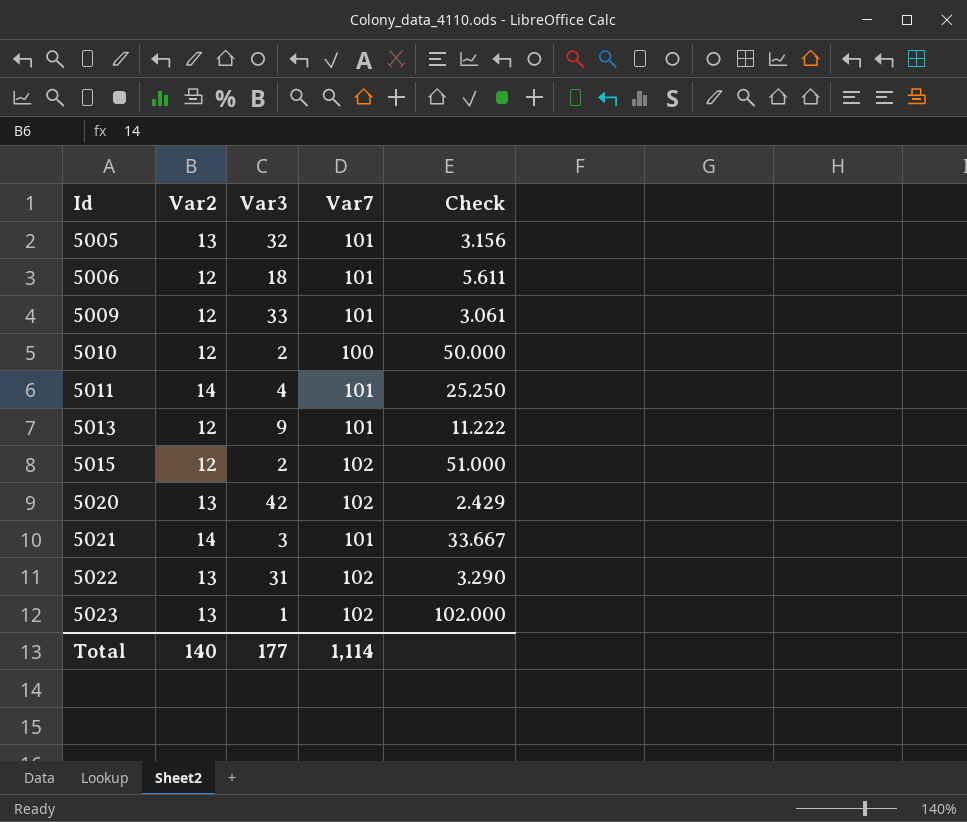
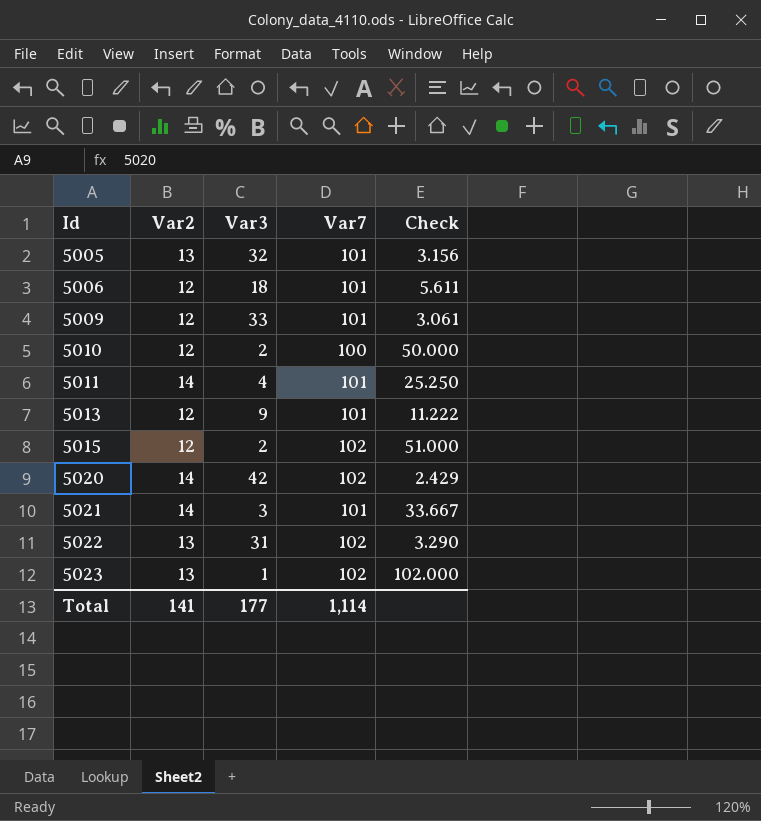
5020 | Var2: 13 -> 14
Total | Var2: 140 -> 141

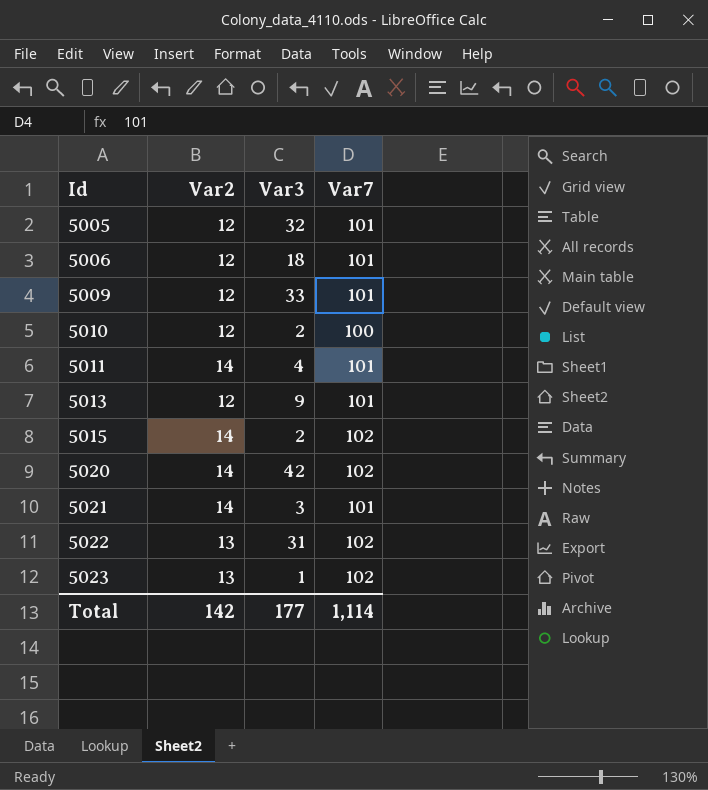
column Check | formula: [Var7] / [Var3] -> none
5005 | Var2: 13 -> 12
5015 | Var2: 12 -> 14
Total | Var2: 141 -> 142

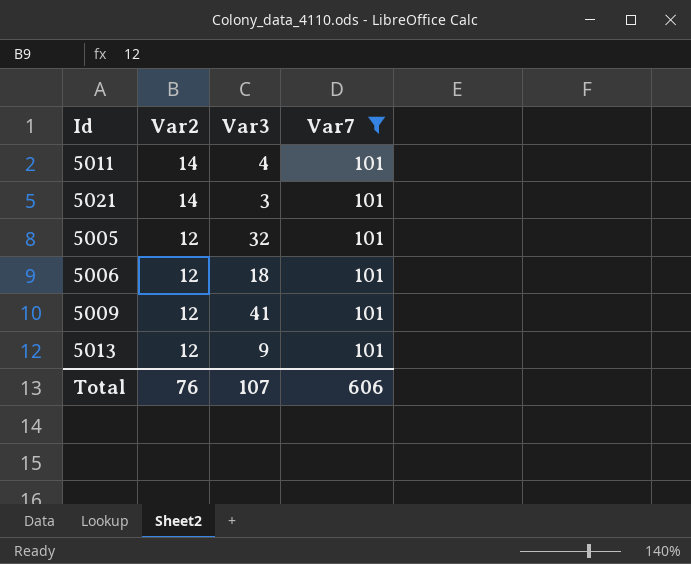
filter: none -> Var7 = 101
row order: Id ascending -> Var2 descending
5009 | Var3: 33 -> 41
Total | Var2: 142 -> 76
Total | Var3: 177 -> 107
Total | Var7: 1,114 -> 606

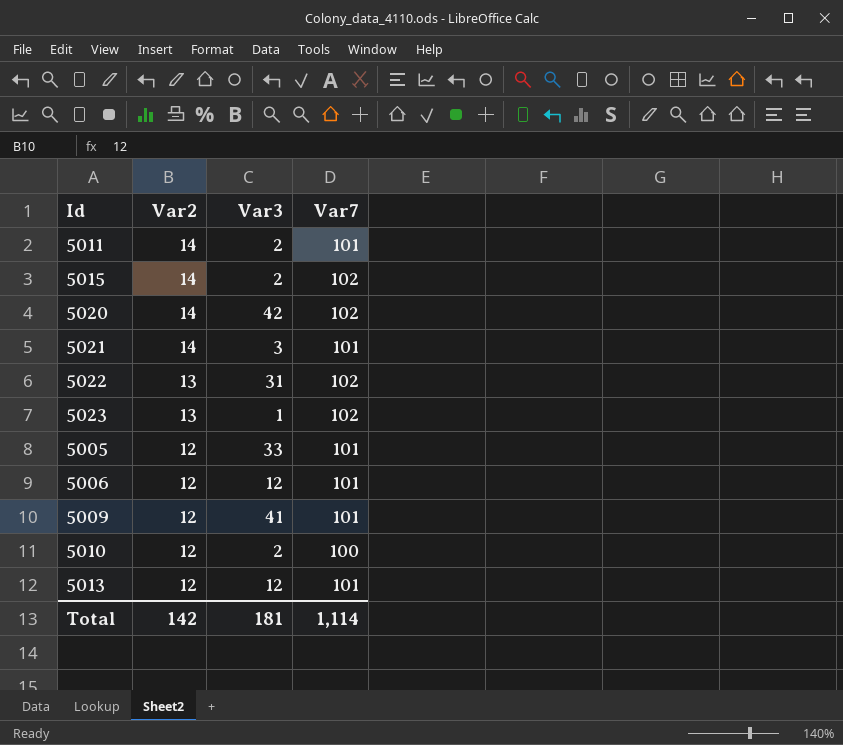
filter: Var7 = 101 -> none
5011 | Var3: 4 -> 2
5005 | Var3: 32 -> 33
5006 | Var3: 18 -> 12
5013 | Var3: 9 -> 12
Total | Var2: 76 -> 142
Total | Var3: 107 -> 181
Total | Var7: 606 -> 1,114

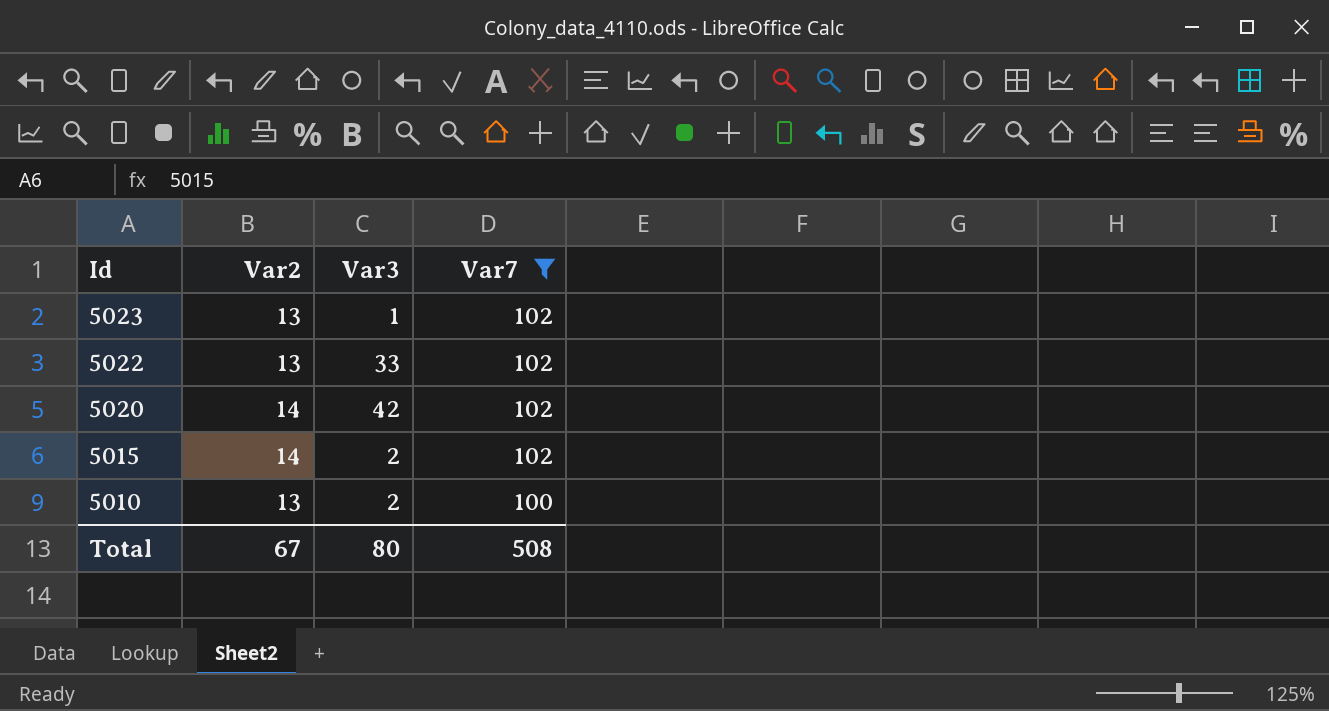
filter: none -> Var7 != 101
row order: Var2 descending -> Id descending
5022 | Var3: 31 -> 33
5010 | Var2: 12 -> 13
Total | Var2: 142 -> 67
Total | Var3: 181 -> 80
Total | Var7: 1,114 -> 508

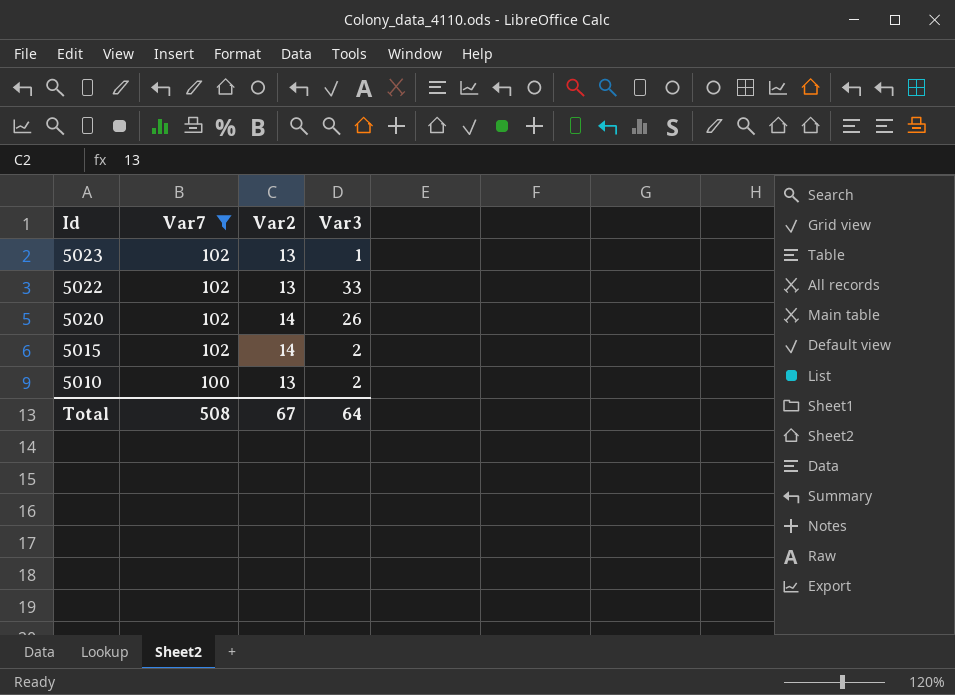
column Var7 | position: 4 -> 2
5020 | Var3: 42 -> 26
Total | Var3: 80 -> 64

